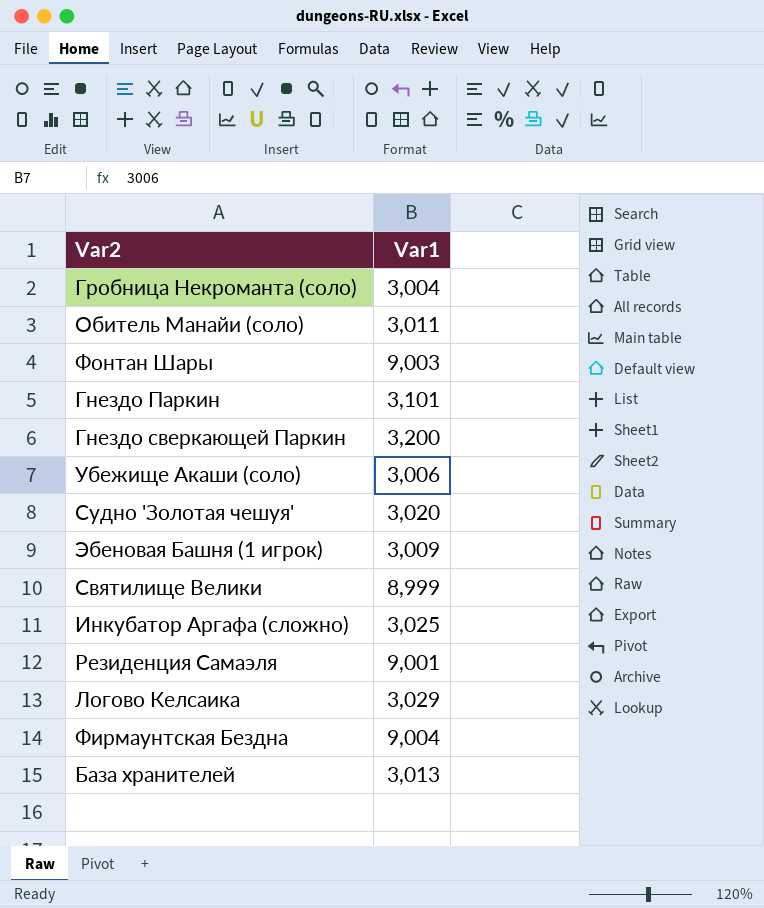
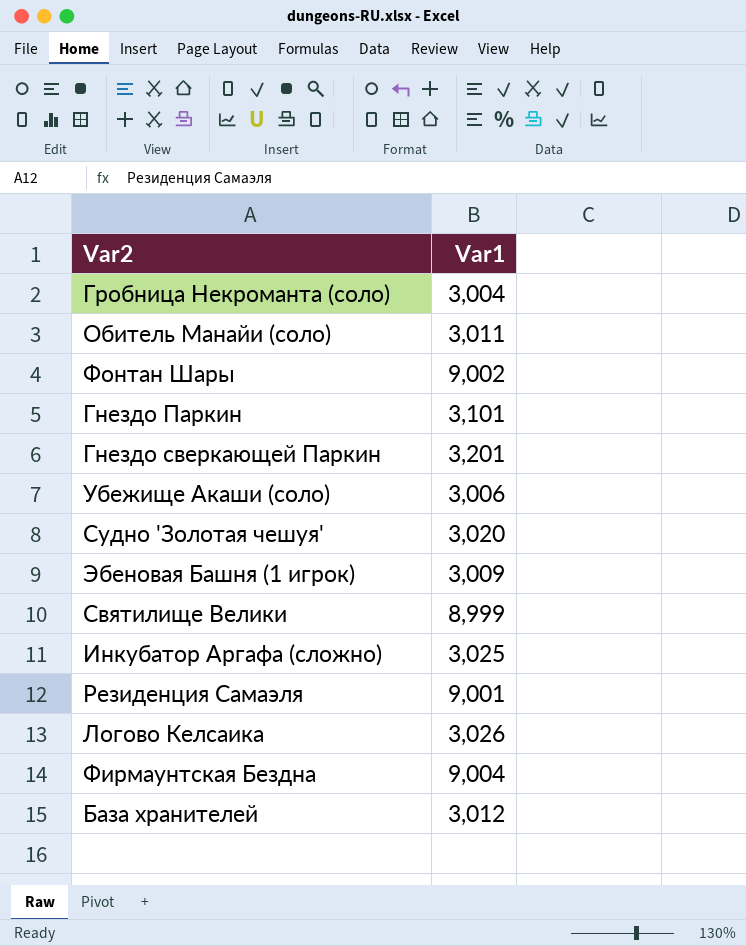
Фонтан Шары | Var1: 9,003 -> 9,002
Гнездо сверкающей Паркин | Var1: 3,200 -> 3,201
Логово Келсаика | Var1: 3,029 -> 3,026
База хранителей | Var1: 3,013 -> 3,012

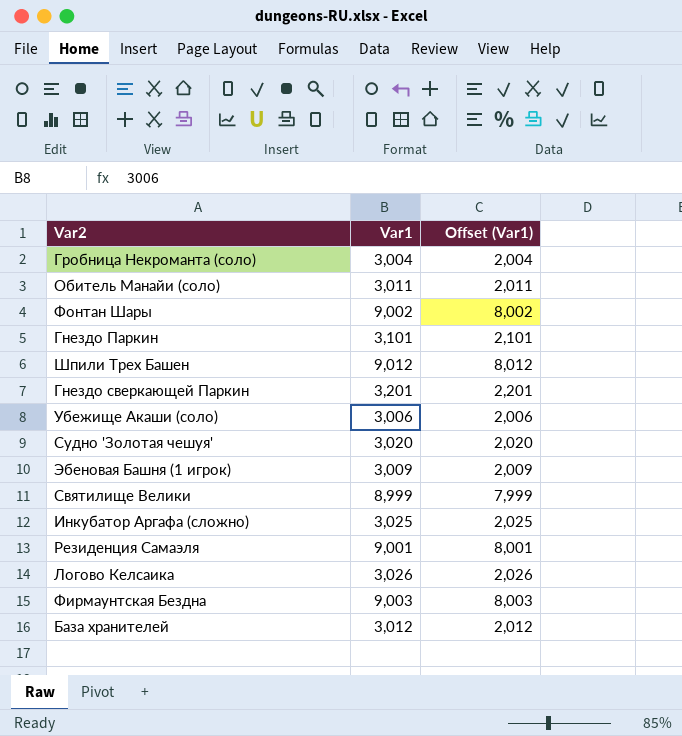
column Offset (Var1) | formula: none -> [Var1] - 1000
row Шпили Трех Башен: none -> 9,012 | 8,012
Фирмаунтская Бездна | Var1: 9,004 -> 9,003

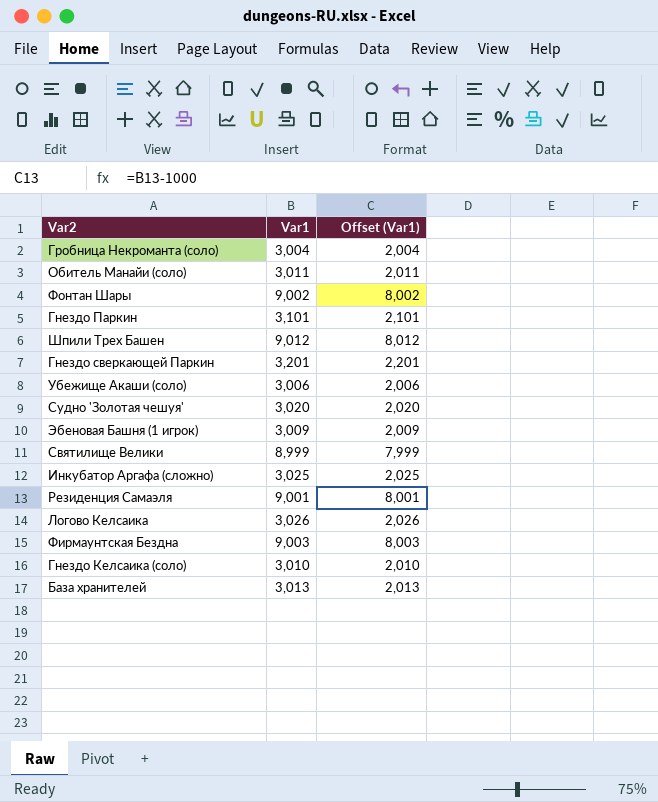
row Гнездо Келсаика (соло): none -> 3,010 | 2,010
База хранителей | Var1: 3,012 -> 3,013
База хранителей | Offset (Var1): 2,012 -> 2,013

